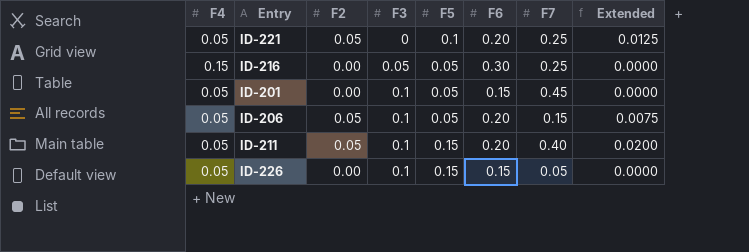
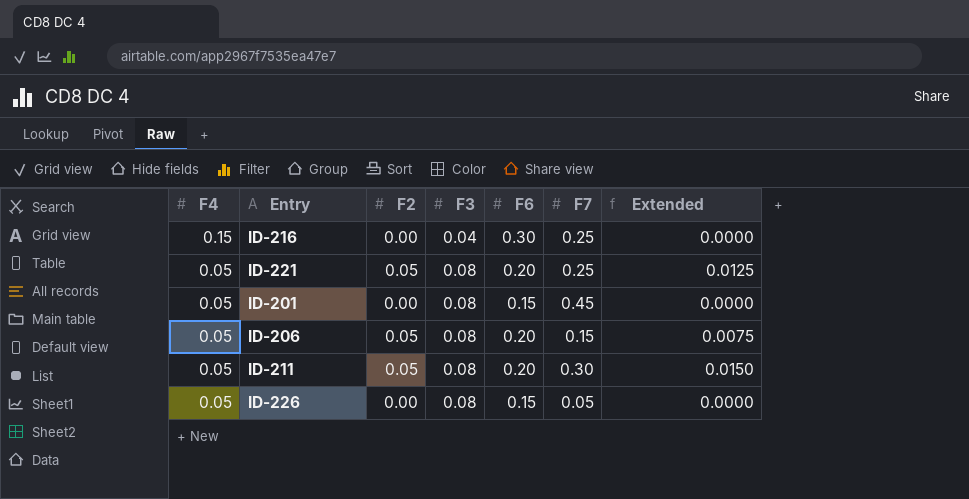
row order: F3 ascending -> F4 descending
column F5 | position: 5 -> none
ID-216 | F3: 0.05 -> 0.04
ID-221 | F3: 0 -> 0.08
ID-201 | F3: 0.1 -> 0.08
ID-206 | F3: 0.1 -> 0.08
ID-211 | F3: 0.1 -> 0.08
ID-211 | F7: 0.40 -> 0.30
ID-211 | Extended: 0.0200 -> 0.0150
ID-226 | F3: 0.1 -> 0.08

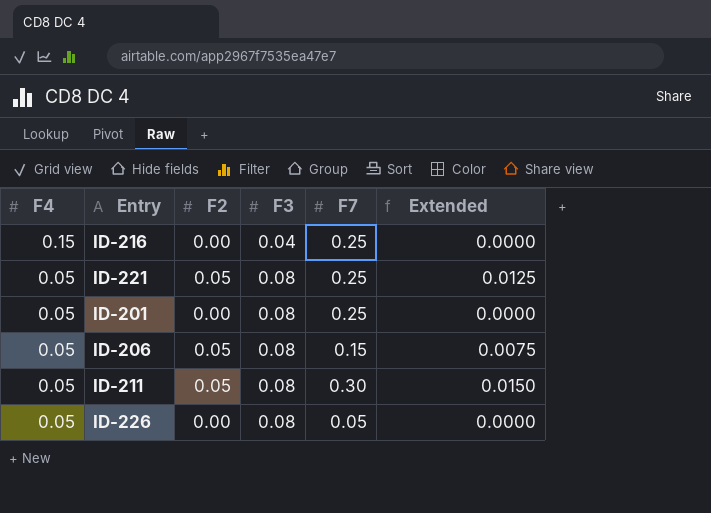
column F6 | position: 5 -> none
ID-201 | F7: 0.45 -> 0.25

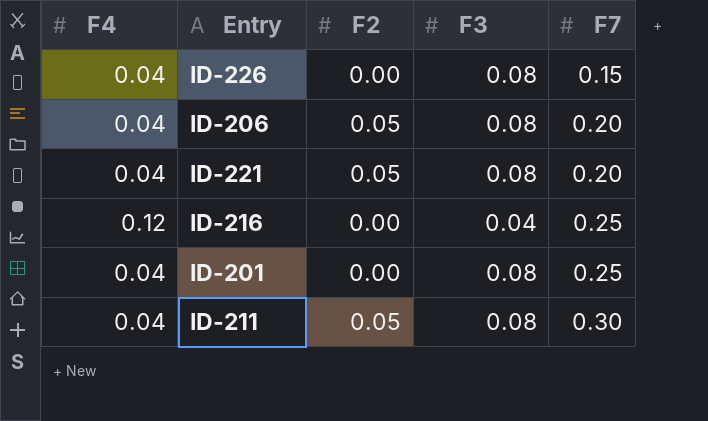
row order: F4 descending -> F7 ascending
column Extended | formula: [F2] * [F7] -> none
ID-226 | F4: 0.05 -> 0.04
ID-226 | F7: 0.05 -> 0.15
ID-206 | F4: 0.05 -> 0.04
ID-206 | F7: 0.15 -> 0.20
ID-221 | F4: 0.05 -> 0.04
ID-221 | F7: 0.25 -> 0.20
ID-216 | F4: 0.15 -> 0.12
ID-201 | F4: 0.05 -> 0.04
ID-211 | F4: 0.05 -> 0.04

